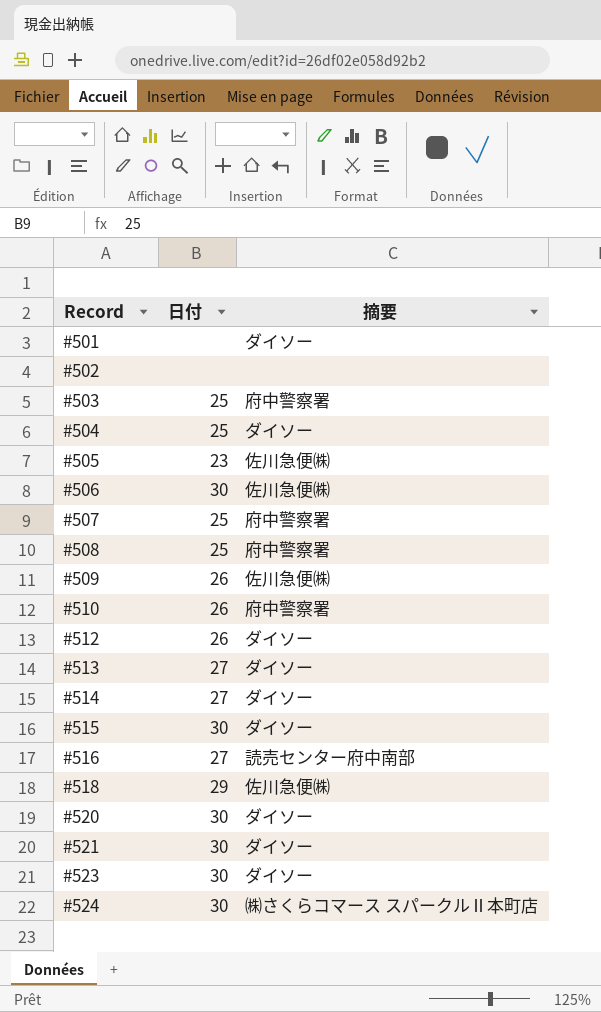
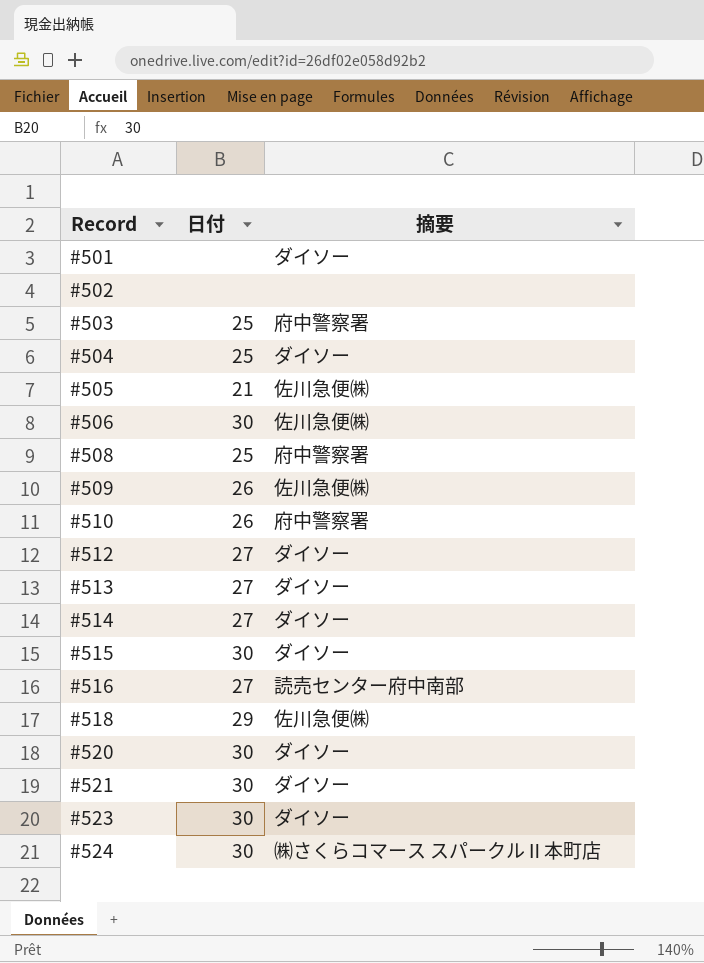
row #507: 25 | 府中警察署 -> none
#505 | 日付: 23 -> 21
#512 | 日付: 26 -> 27

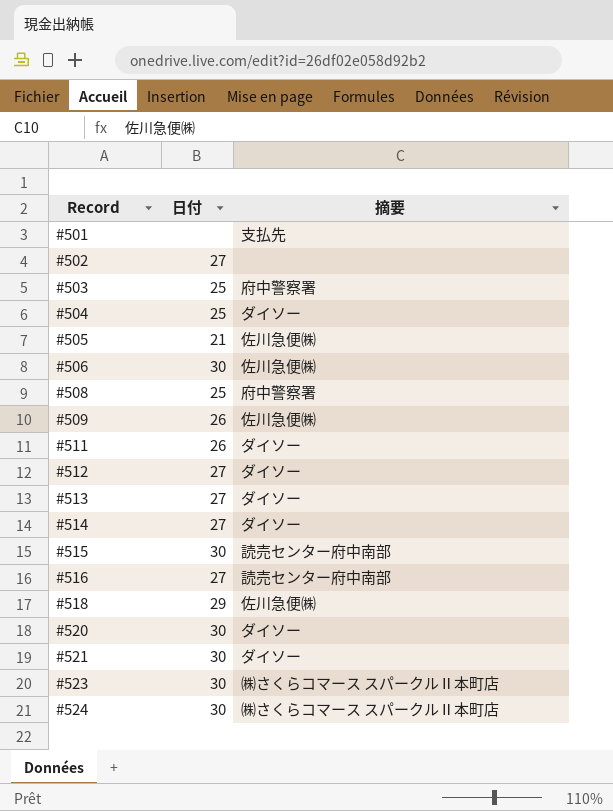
row #510: 26 | 府中警察署 -> none
#501 | 摘要: ダイソー -> 支払先
#502 | 日付: none -> 27
row #511: none -> 26 | ダイソー
#515 | 摘要: ダイソー -> 読売センター府中南部
#523 | 摘要: ダイソー -> ㈱さくらコマース スパークルⅡ本町店

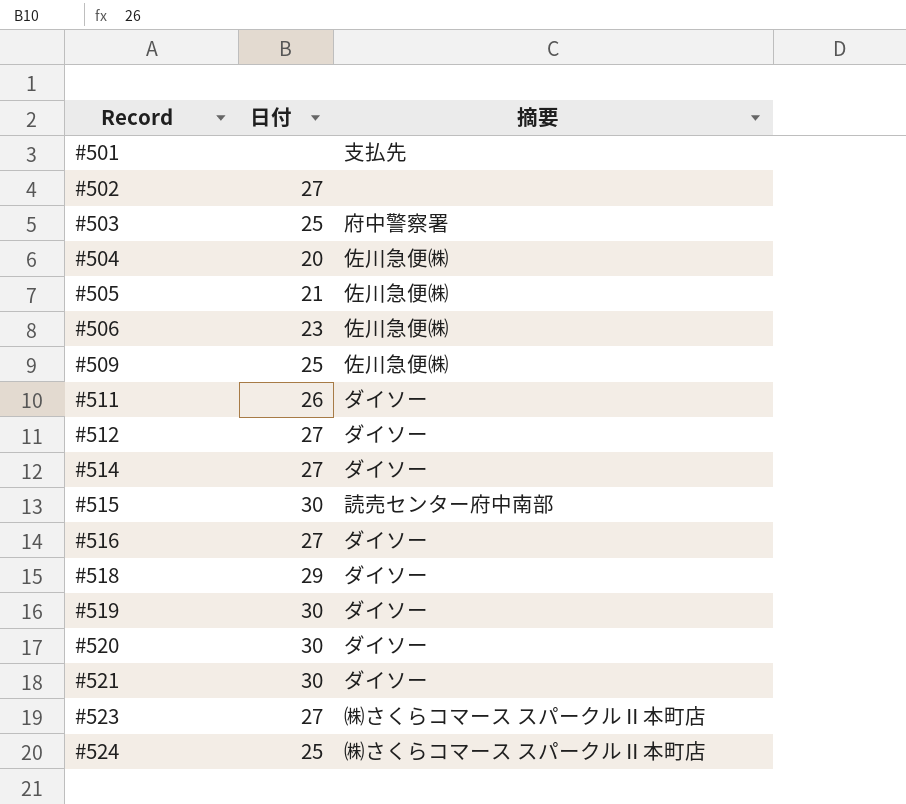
row #508: 25 | 府中警察署 -> none
row #513: 27 | ダイソー -> none
#504 | 日付: 25 -> 20
#504 | 摘要: ダイソー -> 佐川急便㈱
#506 | 日付: 30 -> 23
#509 | 日付: 26 -> 25
#516 | 摘要: 読売センター府中南部 -> ダイソー
#518 | 摘要: 佐川急便㈱ -> ダイソー
row #519: none -> 30 | ダイソー
#523 | 日付: 30 -> 27
#524 | 日付: 30 -> 25

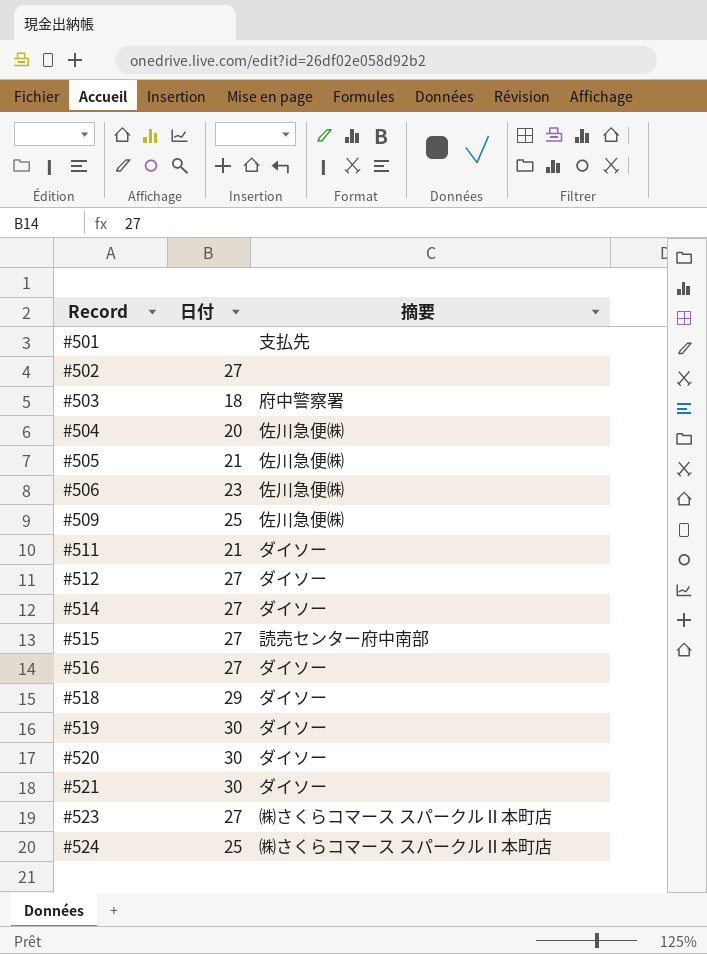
#503 | 日付: 25 -> 18
#511 | 日付: 26 -> 21
#515 | 日付: 30 -> 27

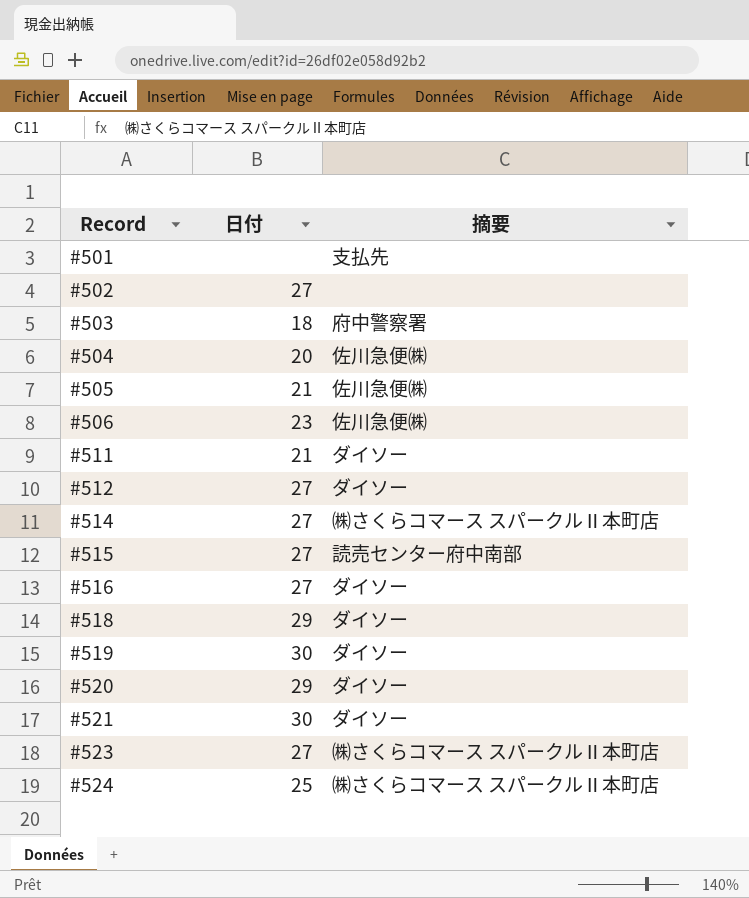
row #509: 25 | 佐川急便㈱ -> none
#514 | 摘要: ダイソー -> ㈱さくらコマース スパークルⅡ本町店
#520 | 日付: 30 -> 29

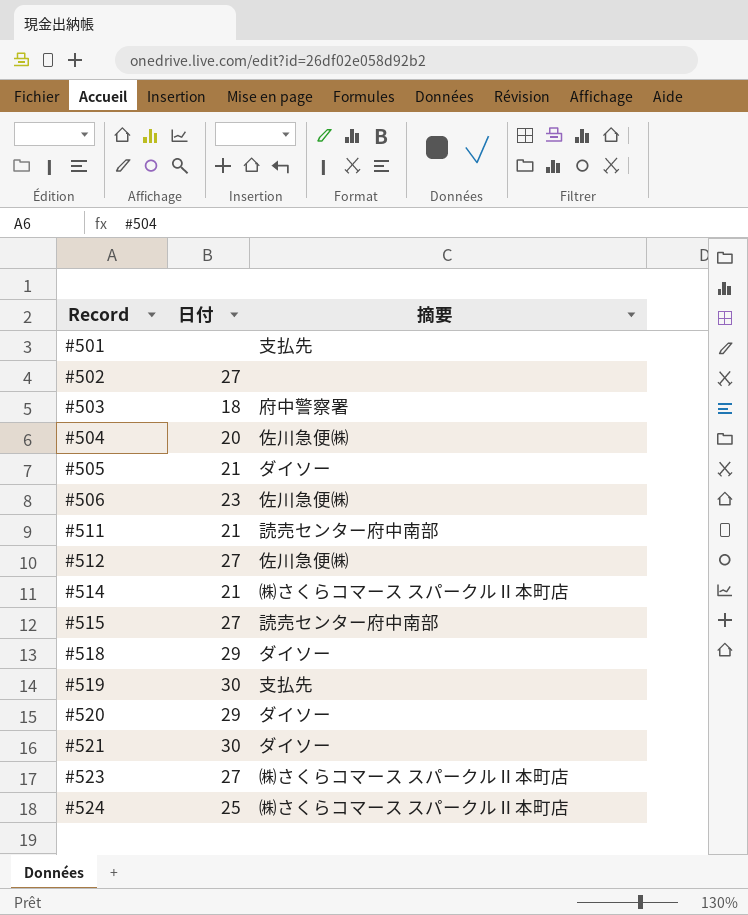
row #516: 27 | ダイソー -> none
#505 | 摘要: 佐川急便㈱ -> ダイソー
#511 | 摘要: ダイソー -> 読売センター府中南部
#512 | 摘要: ダイソー -> 佐川急便㈱
#514 | 日付: 27 -> 21
#519 | 摘要: ダイソー -> 支払先

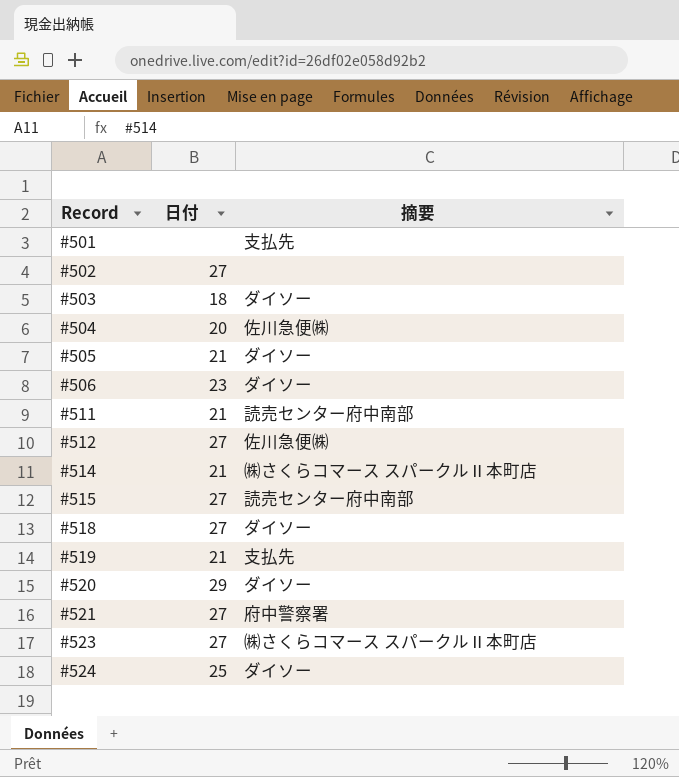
#503 | 摘要: 府中警察署 -> ダイソー
#506 | 摘要: 佐川急便㈱ -> ダイソー
#518 | 日付: 29 -> 27
#519 | 日付: 30 -> 21
#521 | 日付: 30 -> 27
#521 | 摘要: ダイソー -> 府中警察署
#524 | 摘要: ㈱さくらコマース スパークルⅡ本町店 -> ダイソー

